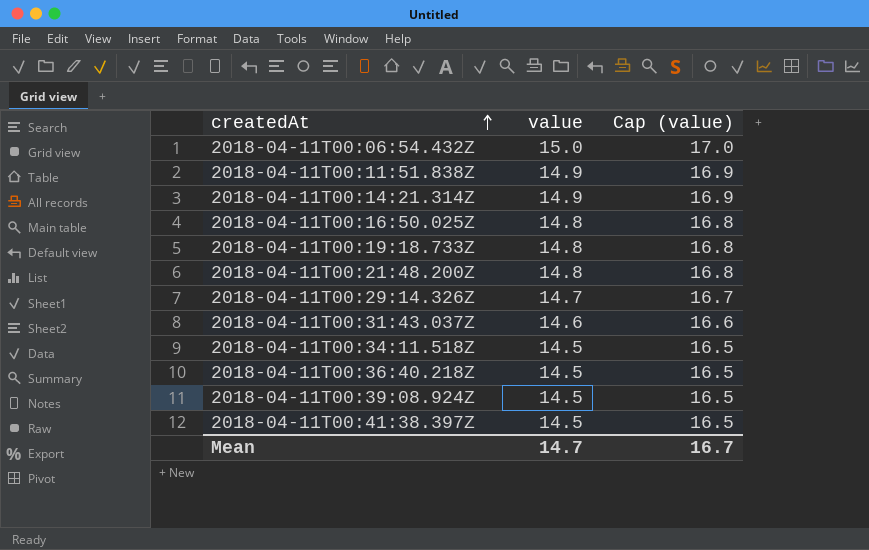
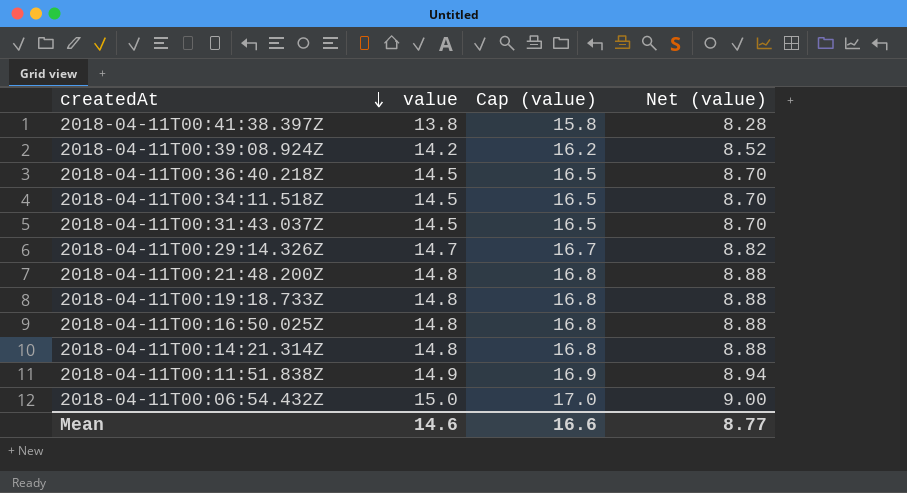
row order: createdAt ascending -> createdAt descending
column Net (value) | formula: none -> [value] * 0.6
2018-04-11T00:41:38.397Z | value: 14.5 -> 13.8
2018-04-11T00:41:38.397Z | Cap (value): 16.5 -> 15.8
2018-04-11T00:39:08.924Z | value: 14.5 -> 14.2
2018-04-11T00:39:08.924Z | Cap (value): 16.5 -> 16.2
2018-04-11T00:31:43.037Z | value: 14.6 -> 14.5
2018-04-11T00:31:43.037Z | Cap (value): 16.6 -> 16.5
2018-04-11T00:14:21.314Z | value: 14.9 -> 14.8
2018-04-11T00:14:21.314Z | Cap (value): 16.9 -> 16.8
Mean | value: 14.7 -> 14.6
Mean | Cap (value): 16.7 -> 16.6

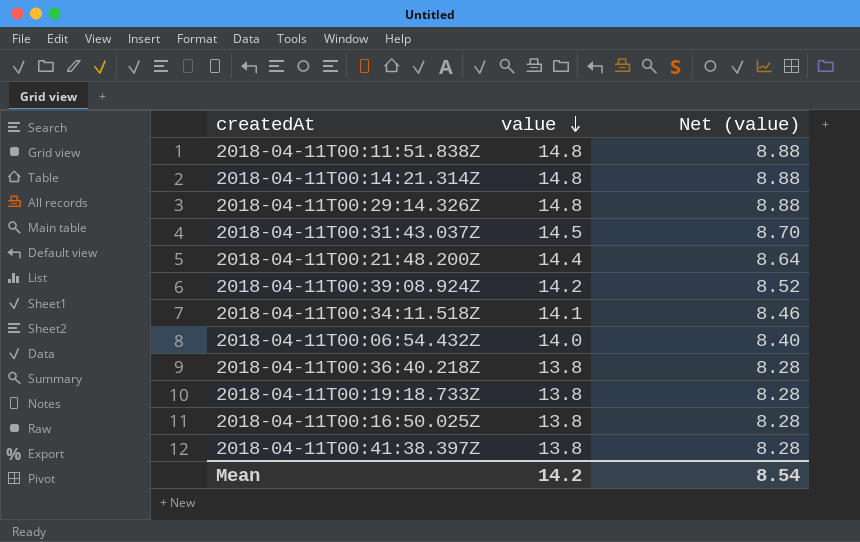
row order: createdAt descending -> value descending
column Cap (value) | formula: [value] + 2 -> none
2018-04-11T00:11:51.838Z | value: 14.9 -> 14.8
2018-04-11T00:11:51.838Z | Net (value): 8.94 -> 8.88
2018-04-11T00:29:14.326Z | value: 14.7 -> 14.8
2018-04-11T00:29:14.326Z | Net (value): 8.82 -> 8.88
2018-04-11T00:21:48.200Z | value: 14.8 -> 14.4
2018-04-11T00:21:48.200Z | Net (value): 8.88 -> 8.64
2018-04-11T00:34:11.518Z | value: 14.5 -> 14.1
2018-04-11T00:34:11.518Z | Net (value): 8.70 -> 8.46
2018-04-11T00:06:54.432Z | value: 15.0 -> 14.0
2018-04-11T00:06:54.432Z | Net (value): 9.00 -> 8.40
2018-04-11T00:36:40.218Z | value: 14.5 -> 13.8
2018-04-11T00:36:40.218Z | Net (value): 8.70 -> 8.28
2018-04-11T00:19:18.733Z | value: 14.8 -> 13.8
2018-04-11T00:19:18.733Z | Net (value): 8.88 -> 8.28
2018-04-11T00:16:50.025Z | value: 14.8 -> 13.8
2018-04-11T00:16:50.025Z | Net (value): 8.88 -> 8.28
Mean | value: 14.6 -> 14.2
Mean | Net (value): 8.77 -> 8.54

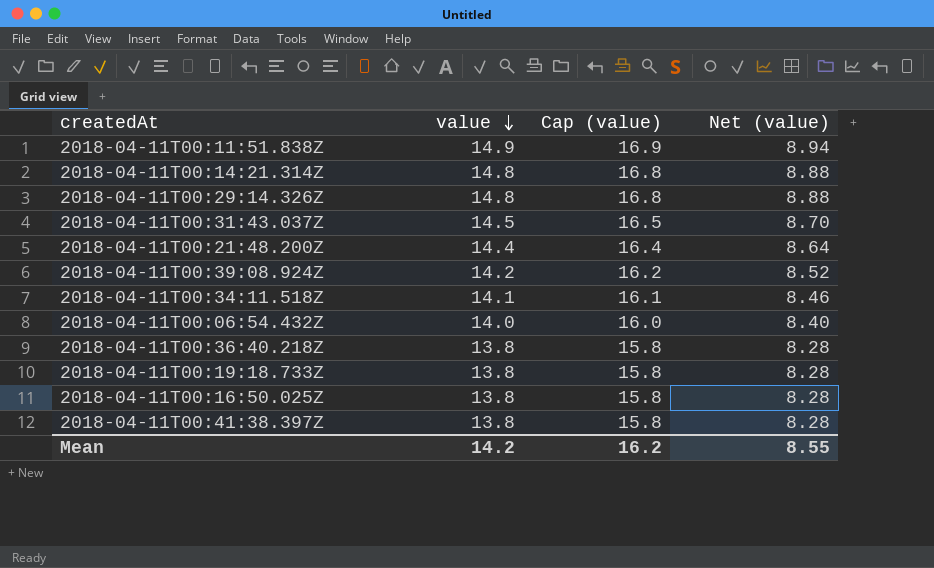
column Cap (value) | formula: none -> [value] + 2
2018-04-11T00:11:51.838Z | value: 14.8 -> 14.9
2018-04-11T00:11:51.838Z | Net (value): 8.88 -> 8.94
Mean | Net (value): 8.54 -> 8.55

